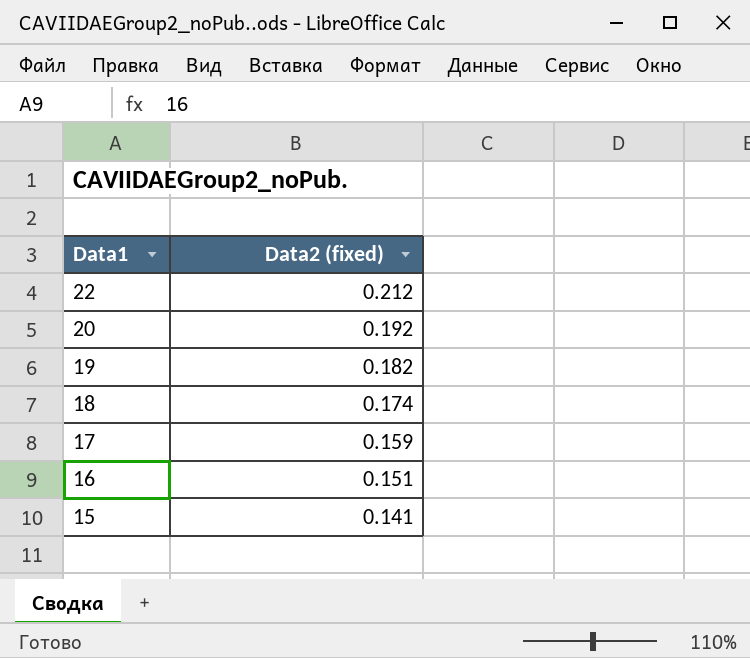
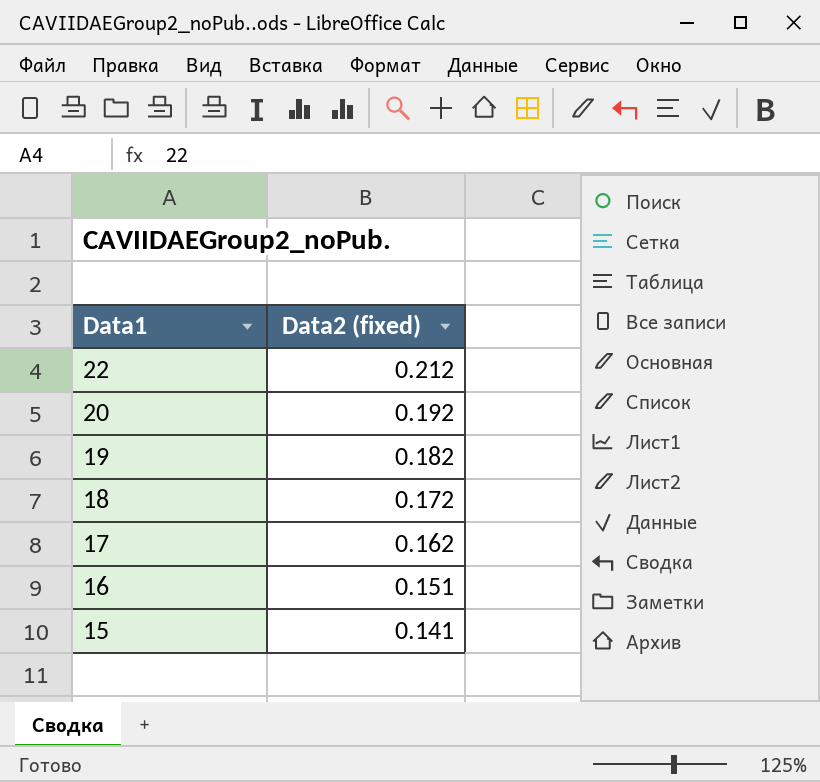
18 | Data2 (fixed): 0.174 -> 0.172
17 | Data2 (fixed): 0.159 -> 0.162

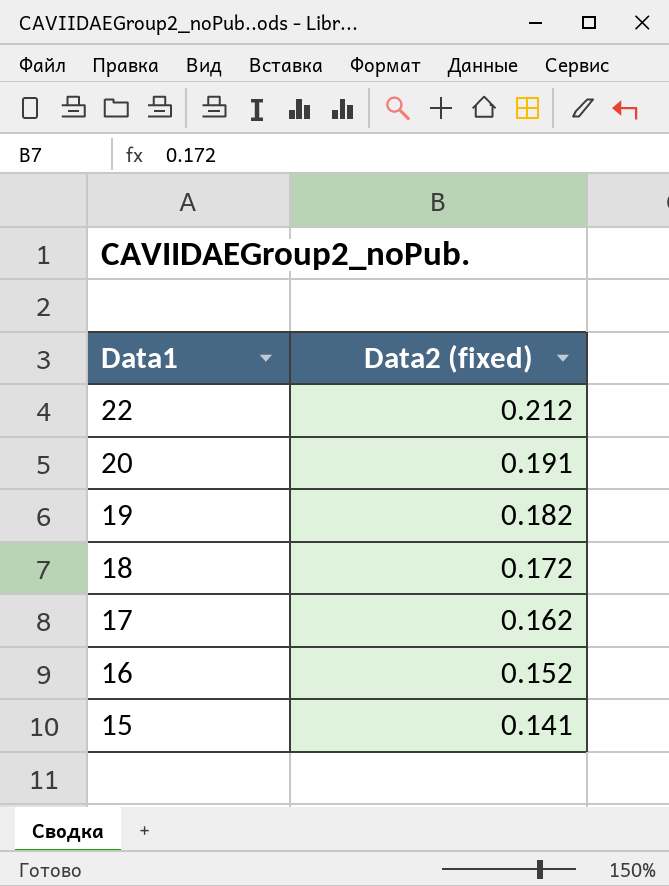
20 | Data2 (fixed): 0.192 -> 0.191
16 | Data2 (fixed): 0.151 -> 0.152

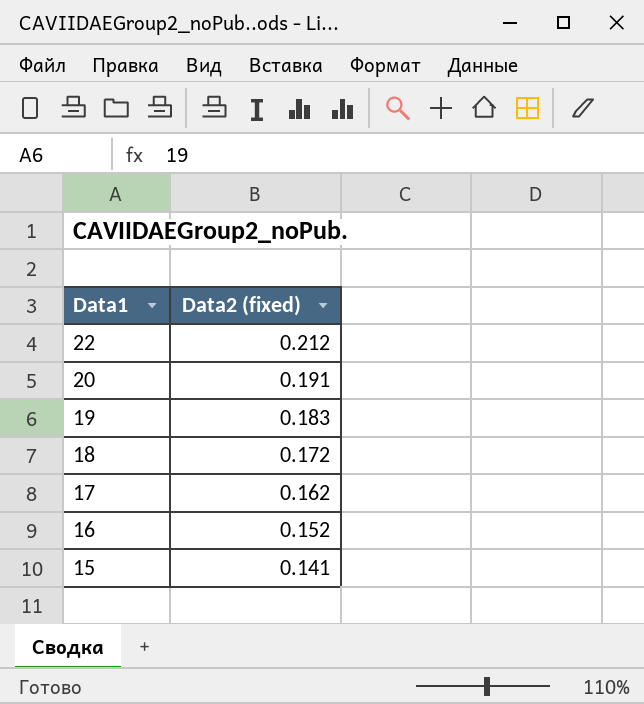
19 | Data2 (fixed): 0.182 -> 0.183

